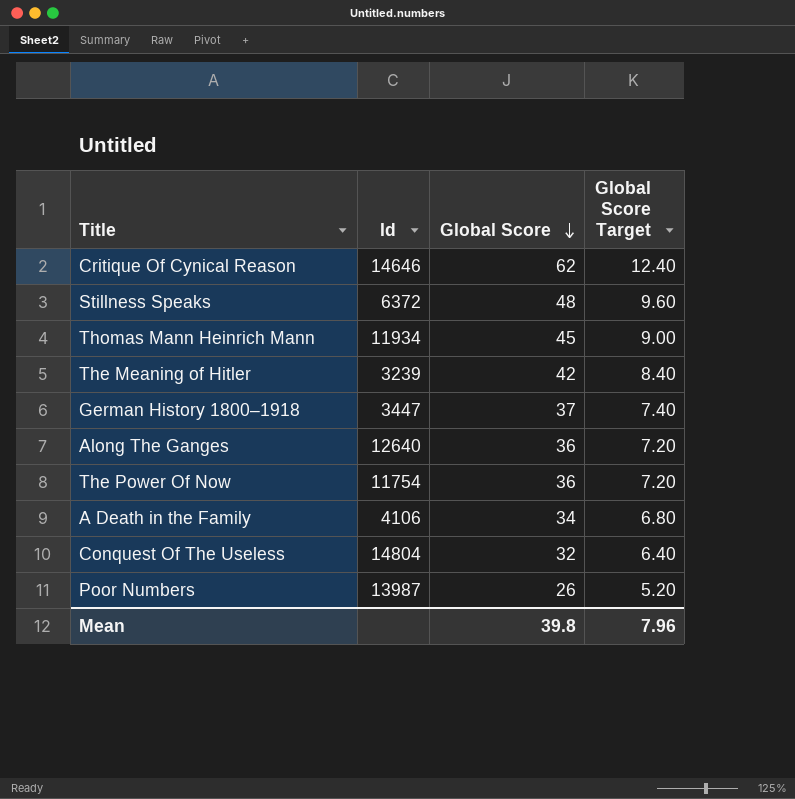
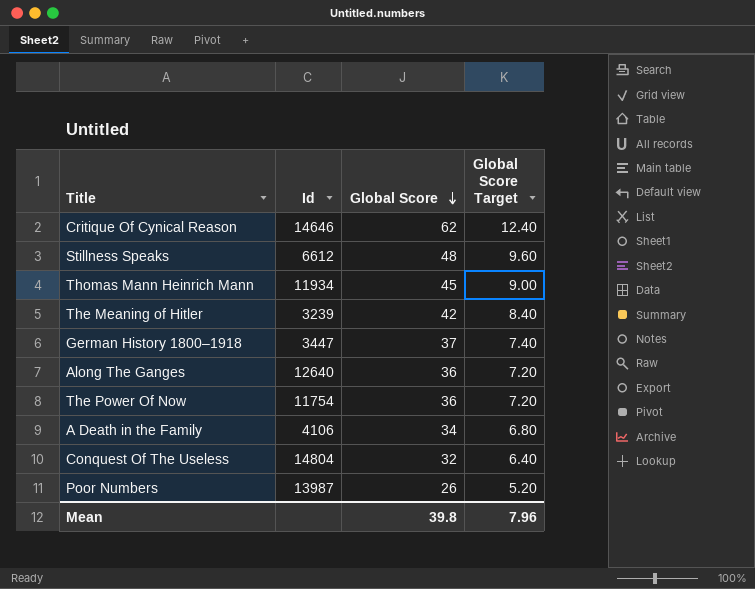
Stillness Speaks | Id: 6372 -> 6612

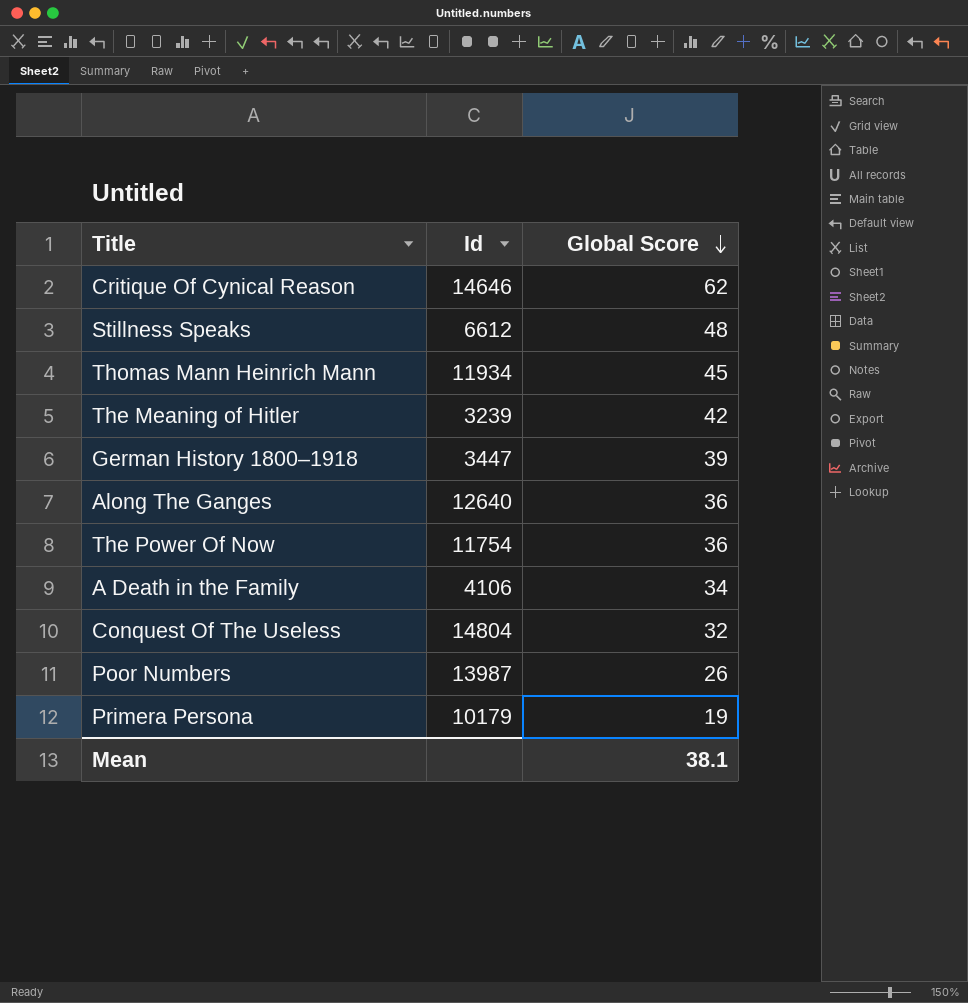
column Global Score Target | formula: [Global Score] * 0.2 -> none
German History 1800–1918 | Global Score: 37 -> 39
row Primera Persona: none -> 10179 | 19
Mean | Global Score: 39.8 -> 38.1

